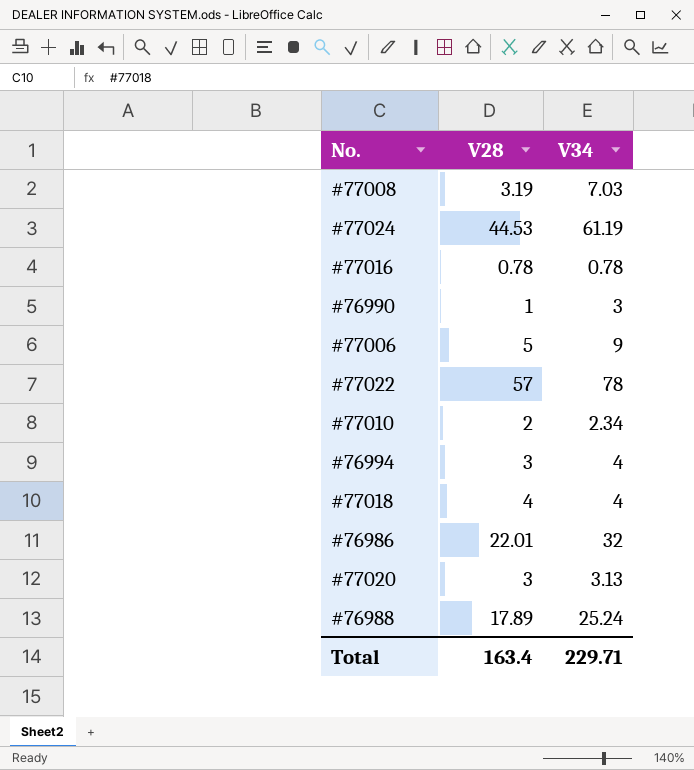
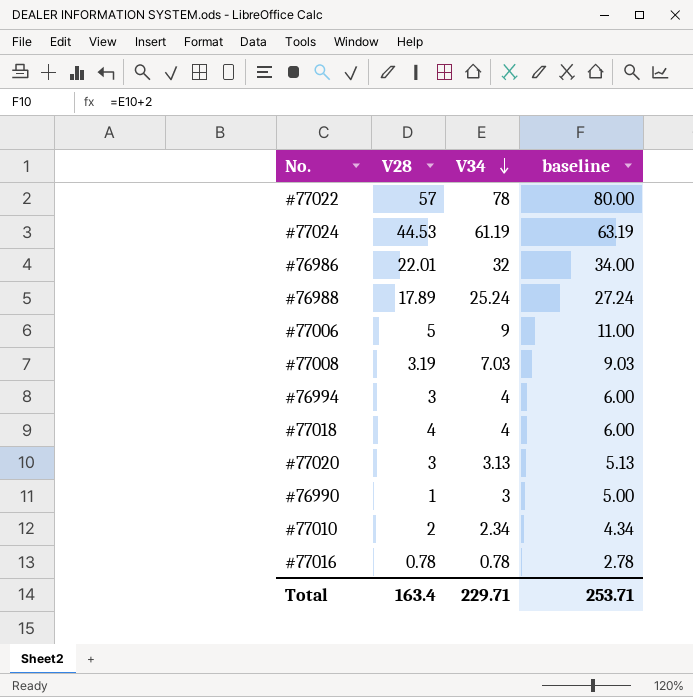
row order: none -> V34 descending
column baseline | formula: none -> [V34] + 2

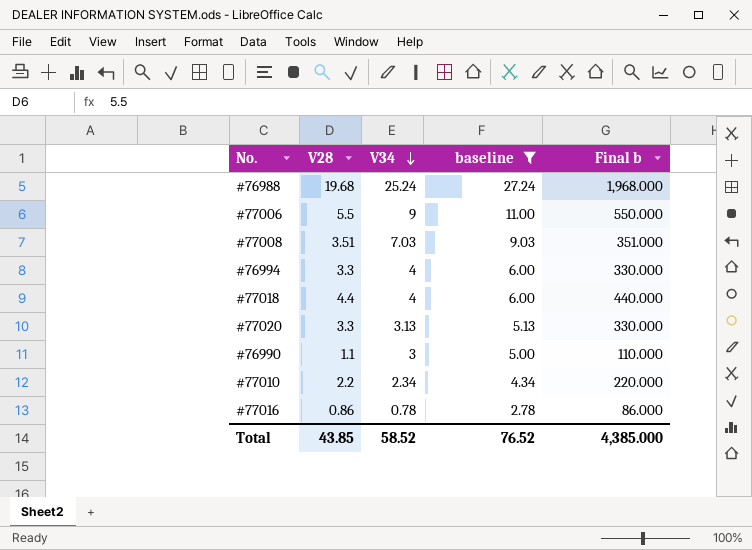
filter: none -> baseline <= 27.24
column Final b | formula: none -> [V28] * 100
#76988 | V28: 17.89 -> 19.68
#77006 | V28: 5 -> 5.5
#77008 | V28: 3.19 -> 3.51
#76994 | V28: 3 -> 3.3
#77018 | V28: 4 -> 4.4
#77020 | V28: 3 -> 3.3
#76990 | V28: 1 -> 1.1
#77010 | V28: 2 -> 2.2
#77016 | V28: 0.78 -> 0.86
Total | V28: 163.4 -> 43.85
Total | V34: 229.71 -> 58.52
Total | baseline: 253.71 -> 76.52

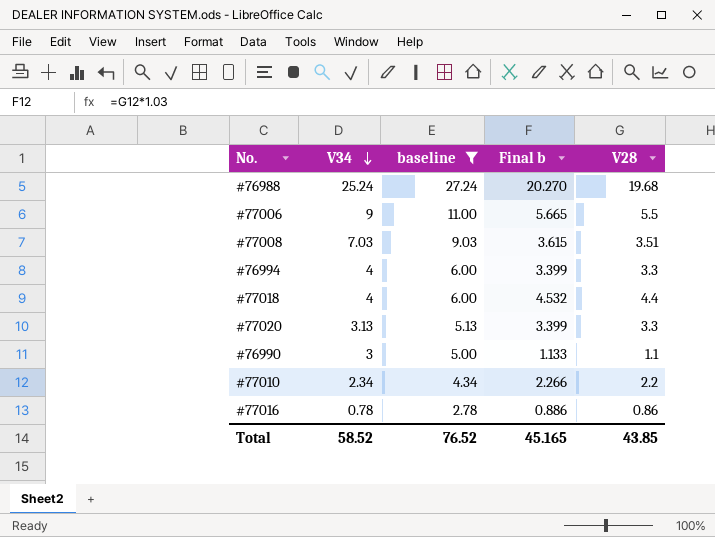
column Final b | formula: [V28] * 100 -> [V28] * 1.03
column V28 | position: 2 -> 5
Total | Final b: 4,385.000 -> 45.165

